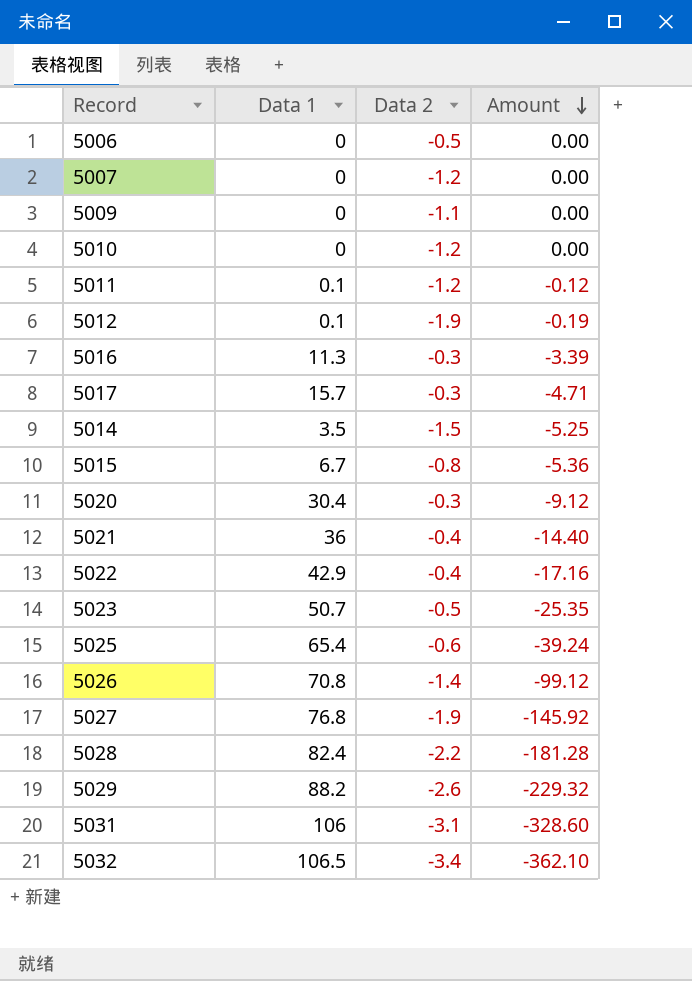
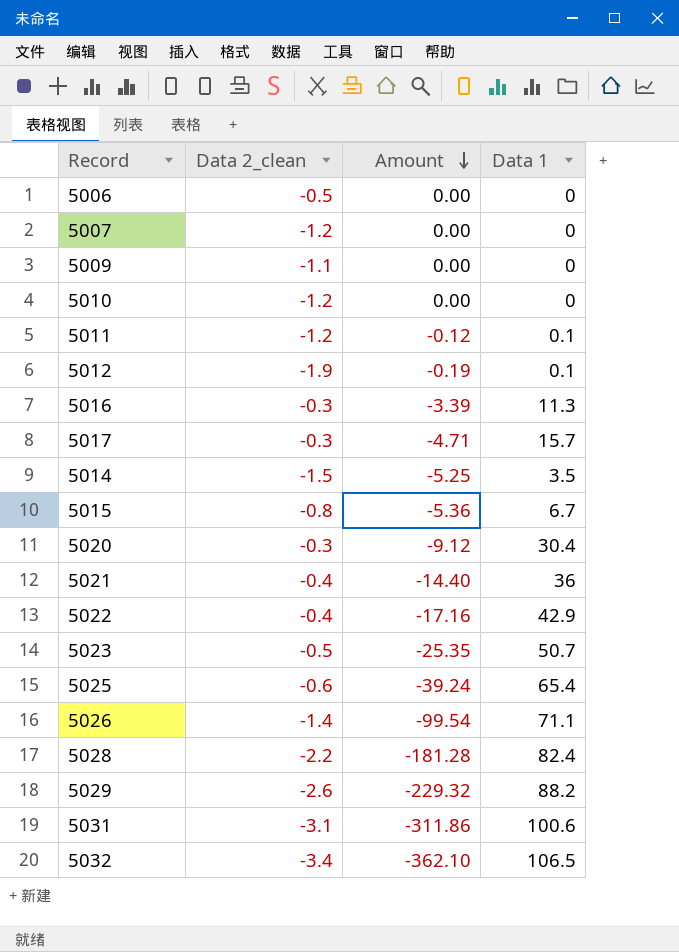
column name: Data 2 -> Data 2_clean
column Data 1 | position: 2 -> 4
row 5027: 76.8 | -1.9 | -145.92 -> none
5026 | Amount: -99.12 -> -99.54
5026 | Data 1: 70.8 -> 71.1
5031 | Amount: -328.60 -> -311.86
5031 | Data 1: 106 -> 100.6

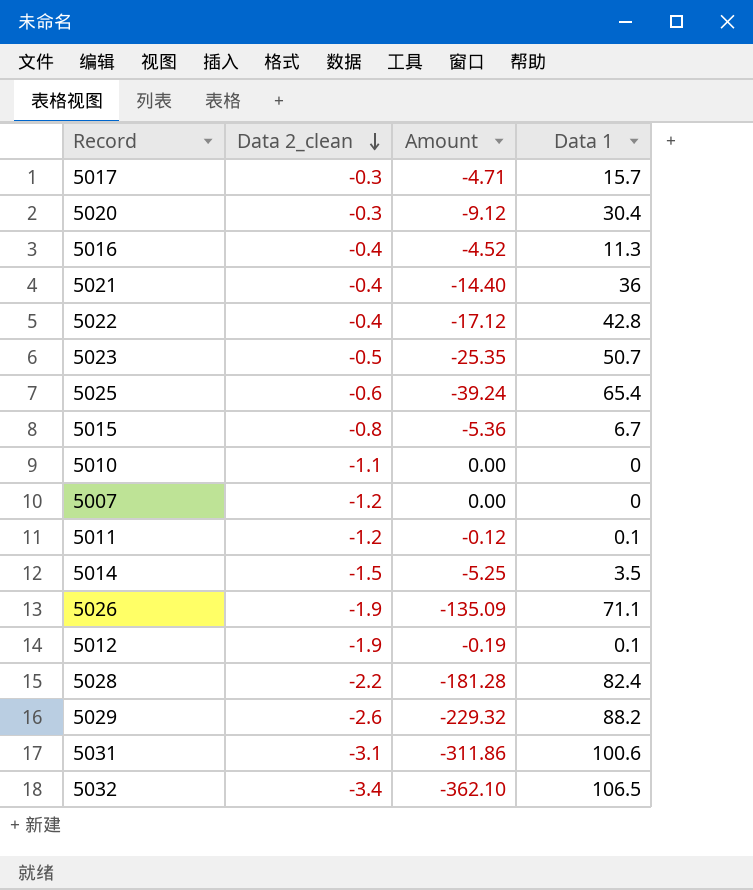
row order: Amount descending -> Data 2_clean descending
row 5006: -0.5 | 0.00 | 0 -> none
row 5009: -1.1 | 0.00 | 0 -> none
5016 | Data 2_clean: -0.3 -> -0.4
5016 | Amount: -3.39 -> -4.52
5022 | Amount: -17.16 -> -17.12
5022 | Data 1: 42.9 -> 42.8
5010 | Data 2_clean: -1.2 -> -1.1
5026 | Data 2_clean: -1.4 -> -1.9
5026 | Amount: -99.54 -> -135.09

